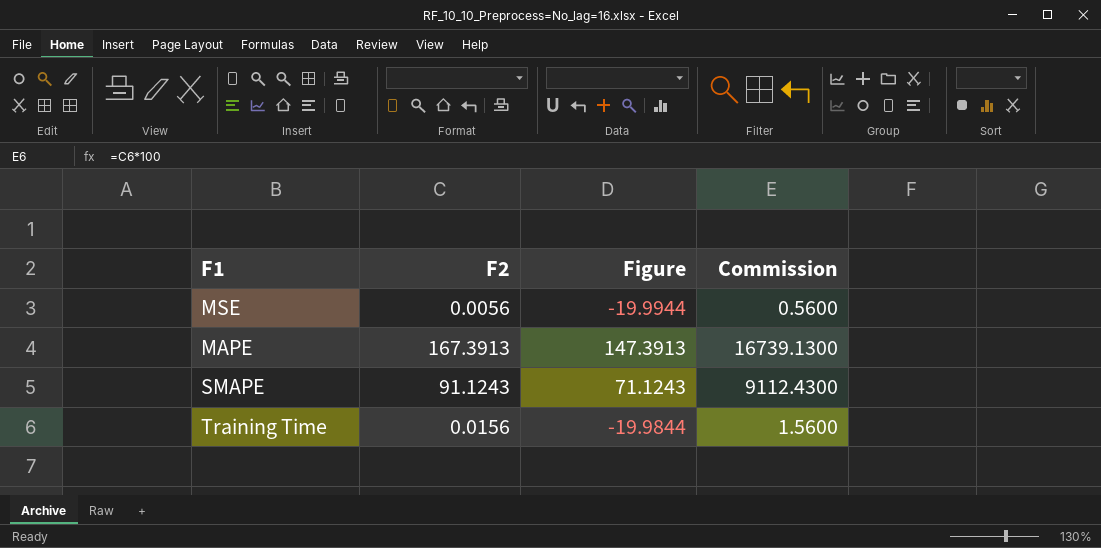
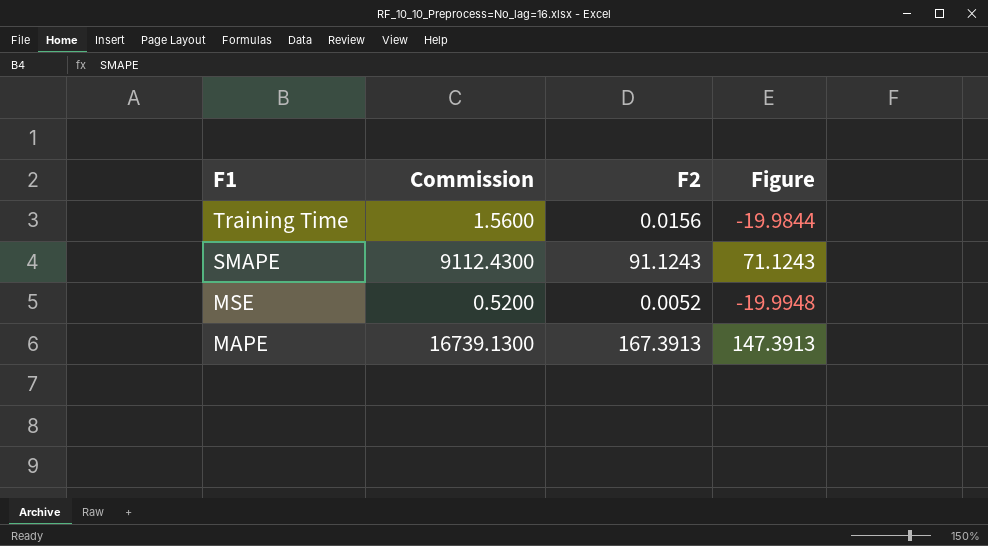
row order: none -> F1 descending
column Commission | position: 4 -> 2
MSE | Commission: 0.5600 -> 0.5200
MSE | F2: 0.0056 -> 0.0052
MSE | Figure: -19.9944 -> -19.9948

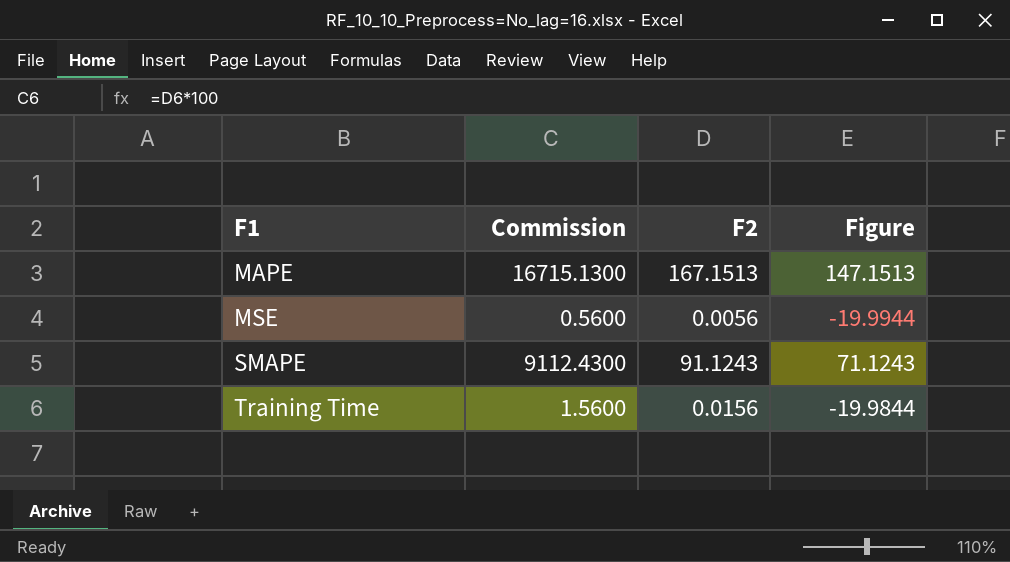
row order: F1 descending -> F1 ascending
MAPE | Commission: 16739.1300 -> 16715.1300
MAPE | F2: 167.3913 -> 167.1513
MAPE | Figure: 147.3913 -> 147.1513
MSE | Commission: 0.5200 -> 0.5600
MSE | F2: 0.0052 -> 0.0056
MSE | Figure: -19.9948 -> -19.9944

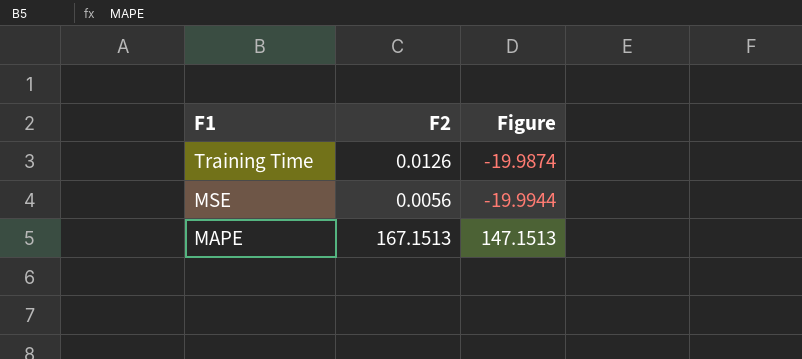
row order: F1 ascending -> F1 descending
column Commission | formula: [F2] * 100 -> none
row SMAPE: 9112.4300 | 91.1243 | 71.1243 -> none
Training Time | F2: 0.0156 -> 0.0126
Training Time | Figure: -19.9844 -> -19.9874

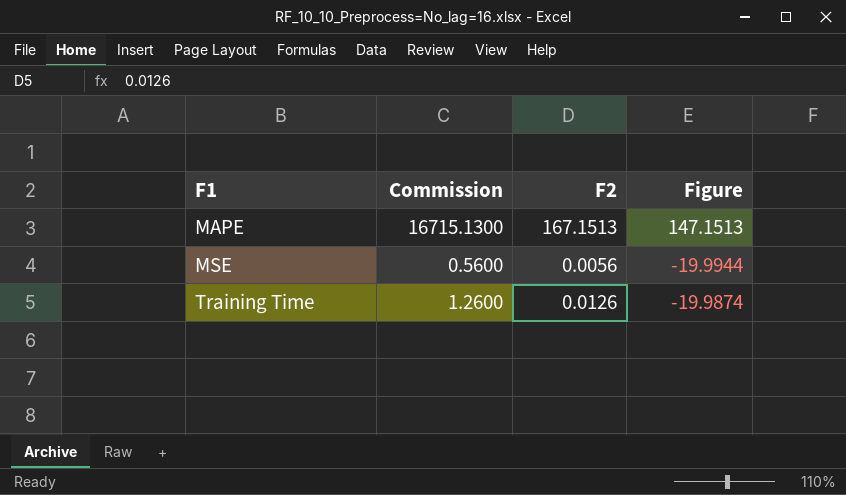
row order: F1 descending -> F1 ascending
column Commission | formula: none -> [F2] * 100

